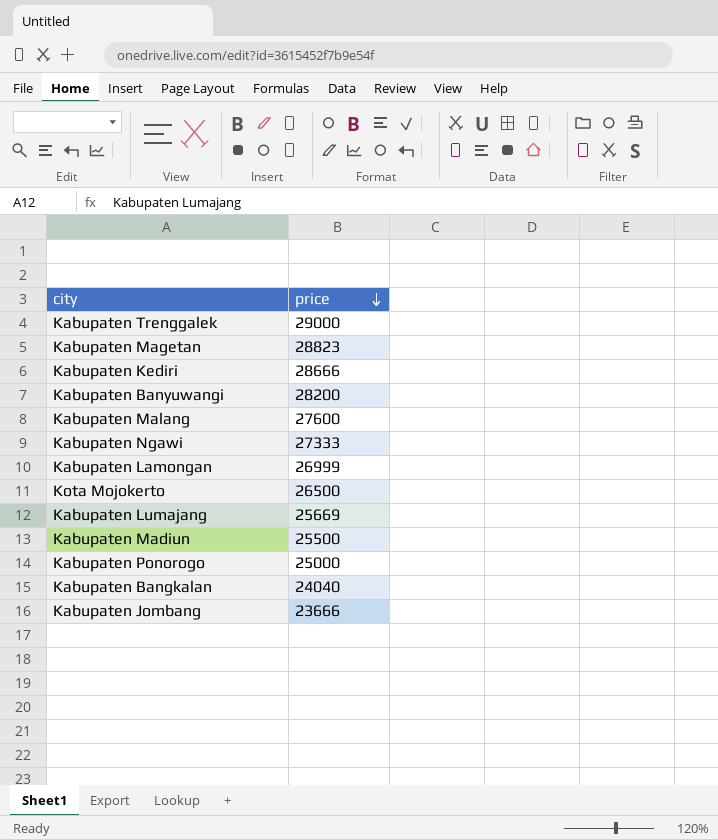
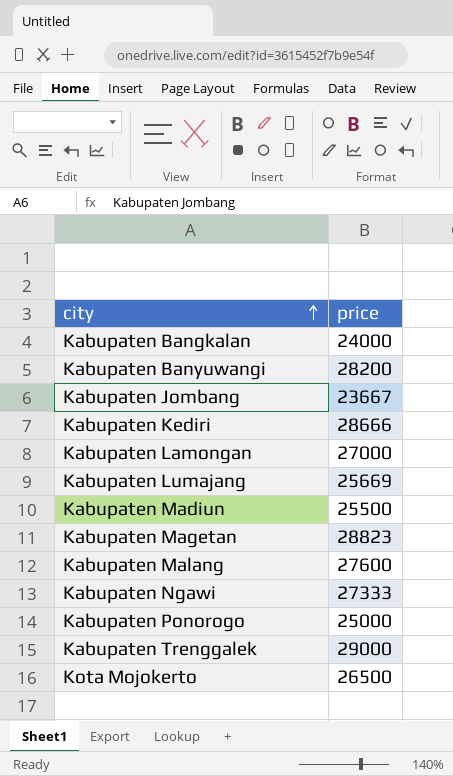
row order: price descending -> city ascending
Kabupaten Bangkalan | price: 24040 -> 24000
Kabupaten Jombang | price: 23666 -> 23667
Kabupaten Lamongan | price: 26999 -> 27000

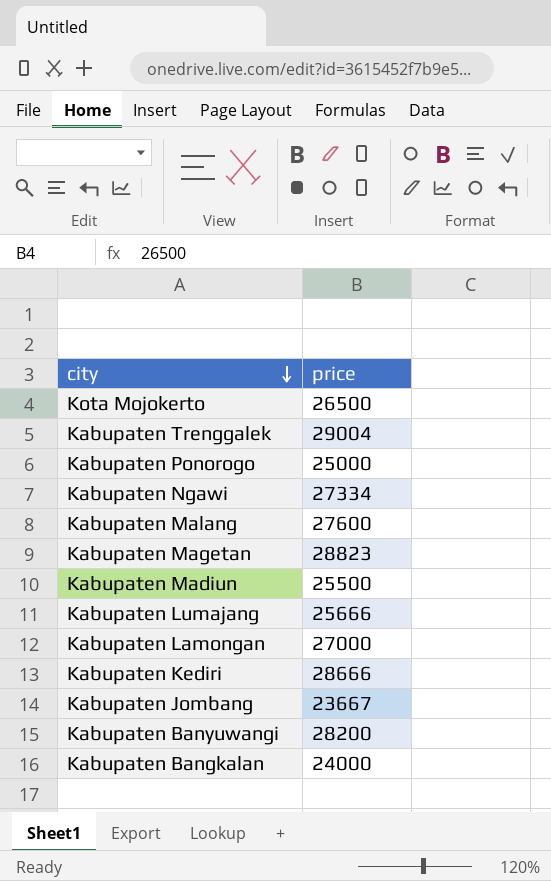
row order: city ascending -> city descending
Kabupaten Trenggalek | price: 29000 -> 29004
Kabupaten Ngawi | price: 27333 -> 27334
Kabupaten Lumajang | price: 25669 -> 25666

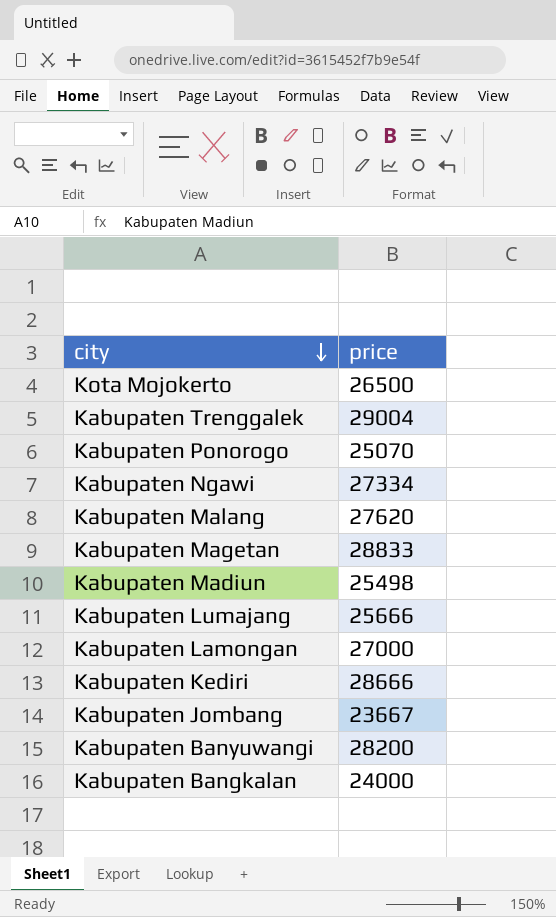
Kabupaten Ponorogo | price: 25000 -> 25070
Kabupaten Malang | price: 27600 -> 27620
Kabupaten Magetan | price: 28823 -> 28833
Kabupaten Madiun | price: 25500 -> 25498

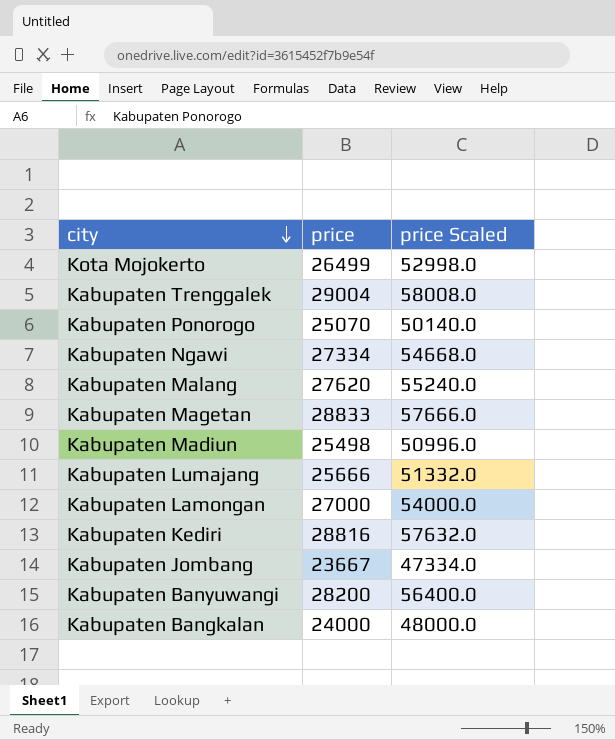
column price Scaled | formula: none -> [price] * 2
Kota Mojokerto | price: 26500 -> 26499
Kabupaten Kediri | price: 28666 -> 28816

